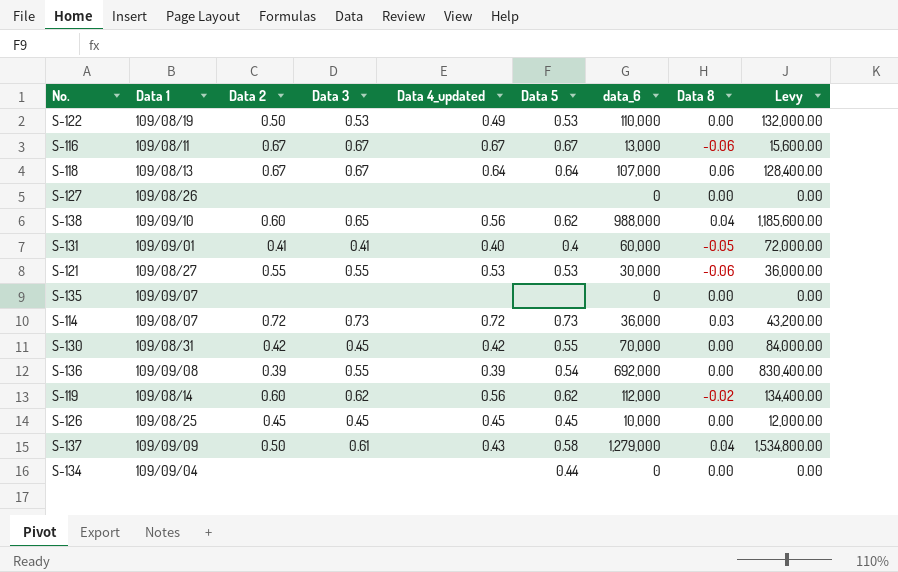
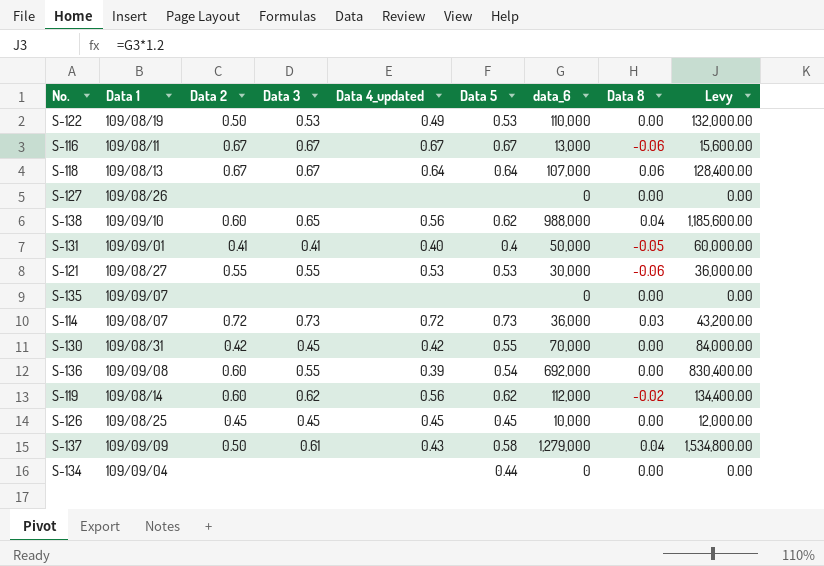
S-131 | data_6: 60,000 -> 50,000
S-131 | Levy: 72,000.00 -> 60,000.00
S-136 | Data 2: 0.39 -> 0.60

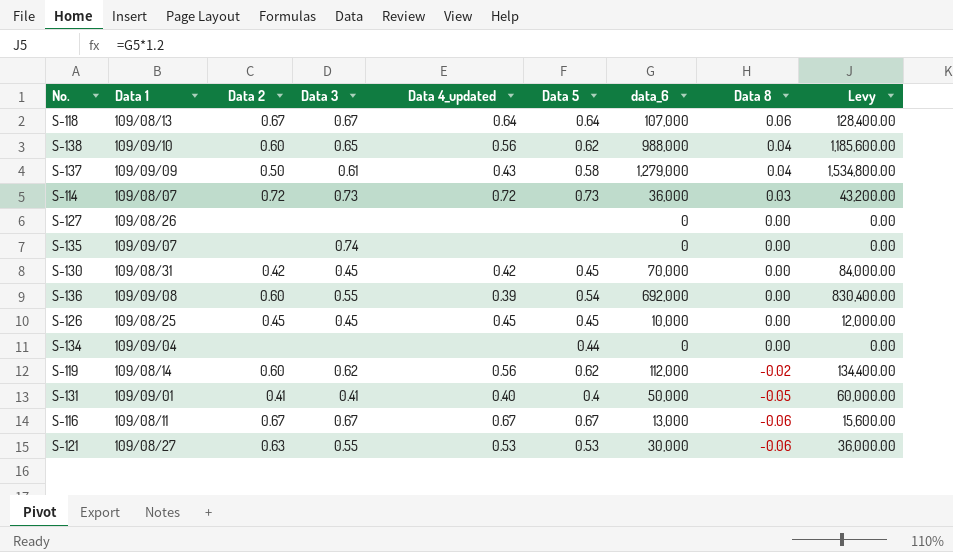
row order: none -> Data 8 descending
row S-122: 109/08/19 | 0.50 | 0.53 | 0.49 | 0.53 | 110,000 | 0.00 | 132,000.00 -> none
S-135 | Data 3: none -> 0.74
S-130 | Data 5: 0.55 -> 0.45
S-121 | Data 2: 0.55 -> 0.63

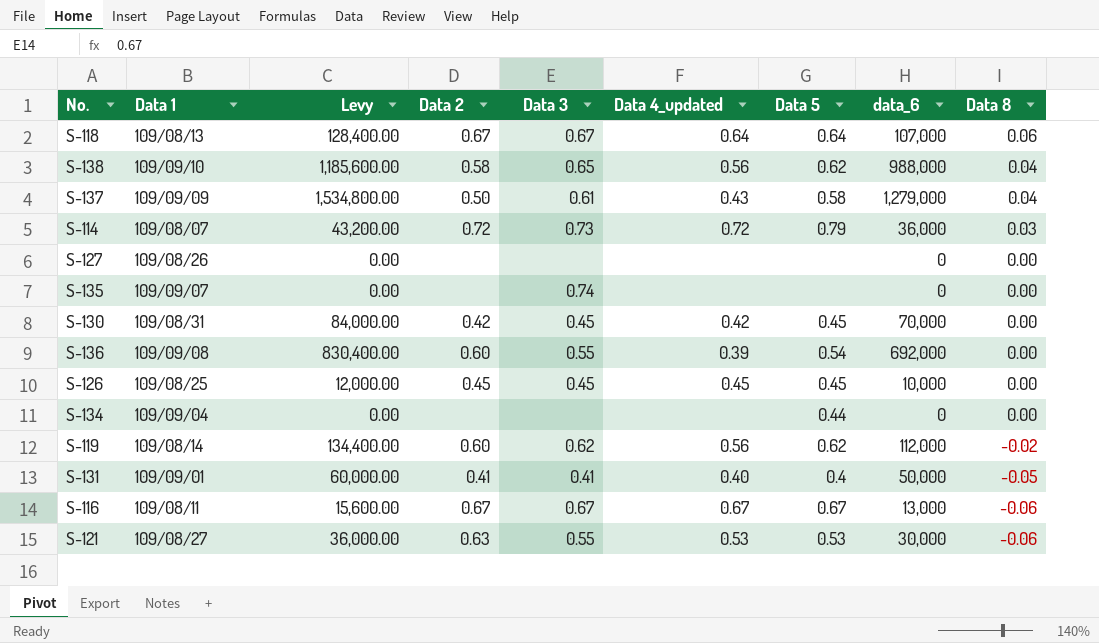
column Levy | position: 9 -> 3
S-138 | Data 2: 0.60 -> 0.58
S-114 | Data 5: 0.73 -> 0.79

